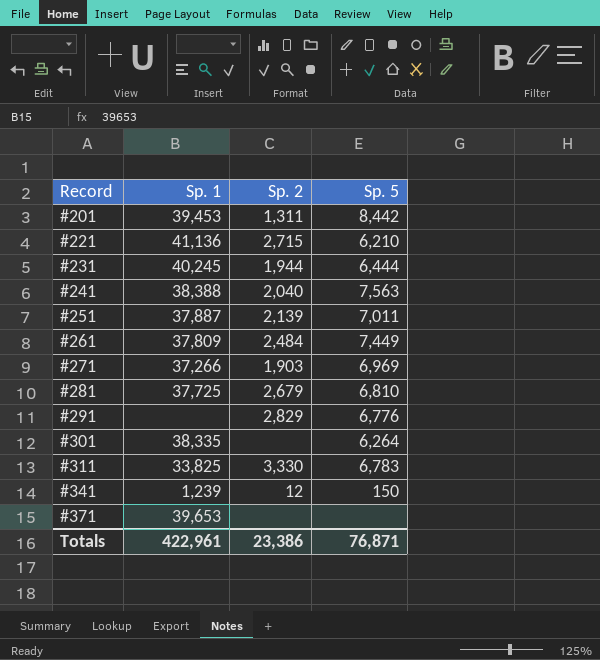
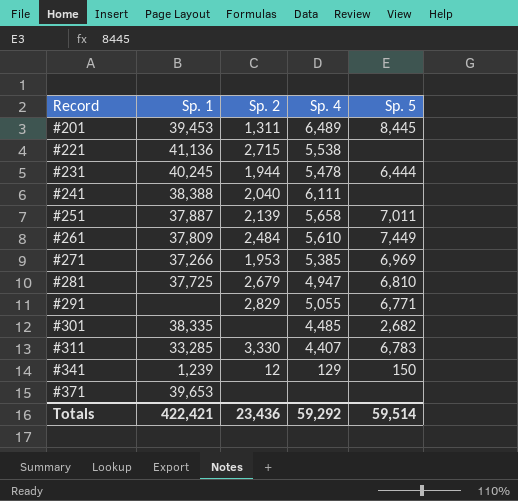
column Sp. 4 | position: none -> 4
#201 | Sp. 5: 8,442 -> 8,445
#221 | Sp. 5: 6,210 -> none
#241 | Sp. 5: 7,563 -> none
#271 | Sp. 2: 1,903 -> 1,953
#291 | Sp. 5: 6,776 -> 6,771
#301 | Sp. 5: 6,264 -> 2,682
#311 | Sp. 1: 33,825 -> 33,285
Totals | Sp. 1: 422,961 -> 422,421
Totals | Sp. 2: 23,386 -> 23,436
Totals | Sp. 5: 76,871 -> 59,514

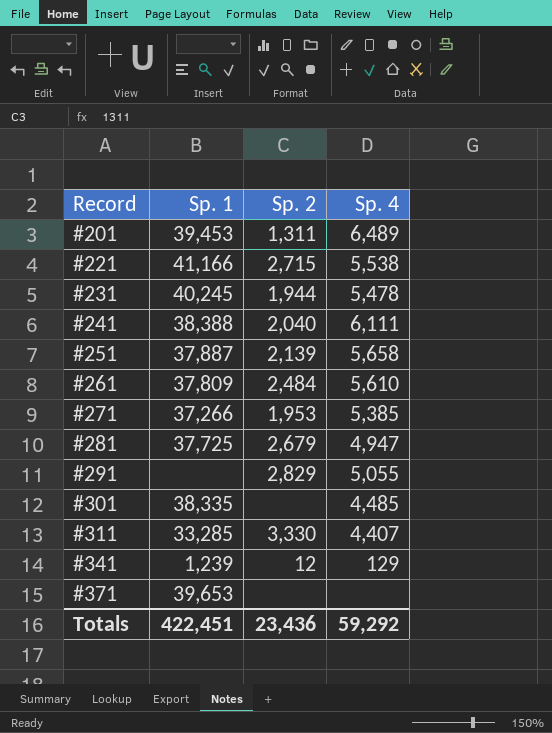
column Sp. 5 | position: 5 -> none
#221 | Sp. 1: 41,136 -> 41,166
Totals | Sp. 1: 422,421 -> 422,451

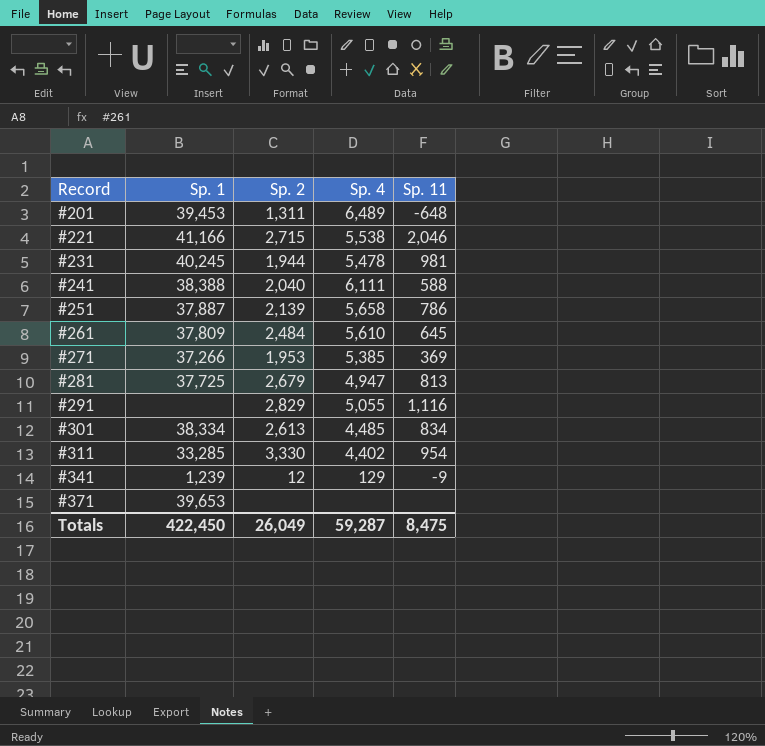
column Sp. 11 | position: none -> 5
#301 | Sp. 1: 38,335 -> 38,334
#301 | Sp. 2: none -> 2,613
#311 | Sp. 4: 4,407 -> 4,402
Totals | Sp. 1: 422,451 -> 422,450
Totals | Sp. 2: 23,436 -> 26,049
Totals | Sp. 4: 59,292 -> 59,287

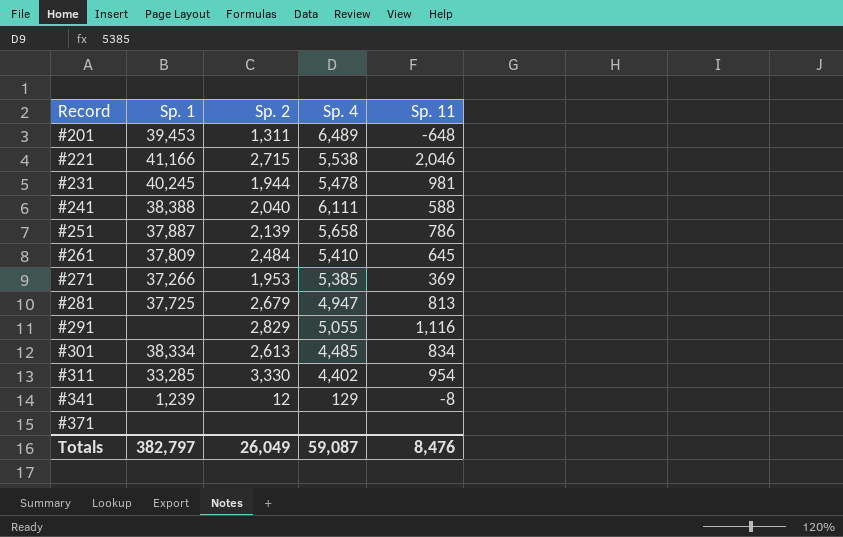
#261 | Sp. 4: 5,610 -> 5,410
#341 | Sp. 11: -9 -> -8
#371 | Sp. 1: 39,653 -> none
Totals | Sp. 1: 422,450 -> 382,797
Totals | Sp. 4: 59,287 -> 59,087
Totals | Sp. 11: 8,475 -> 8,476

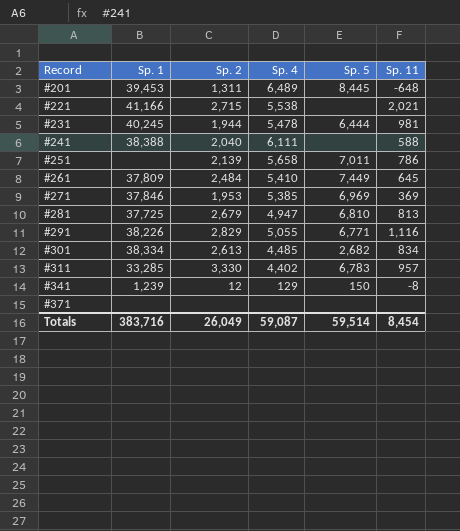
column Sp. 5 | position: none -> 5
#221 | Sp. 11: 2,046 -> 2,021
#251 | Sp. 1: 37,887 -> none
#271 | Sp. 1: 37,266 -> 37,846
#291 | Sp. 1: none -> 38,226
#311 | Sp. 11: 954 -> 957
Totals | Sp. 1: 382,797 -> 383,716
Totals | Sp. 11: 8,476 -> 8,454

